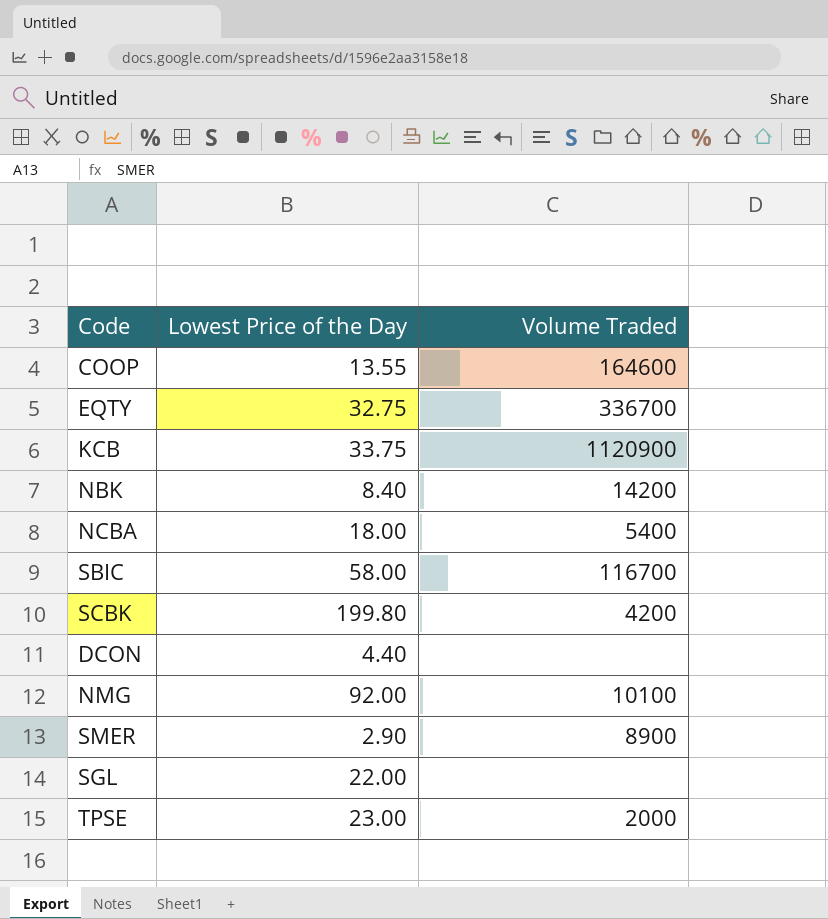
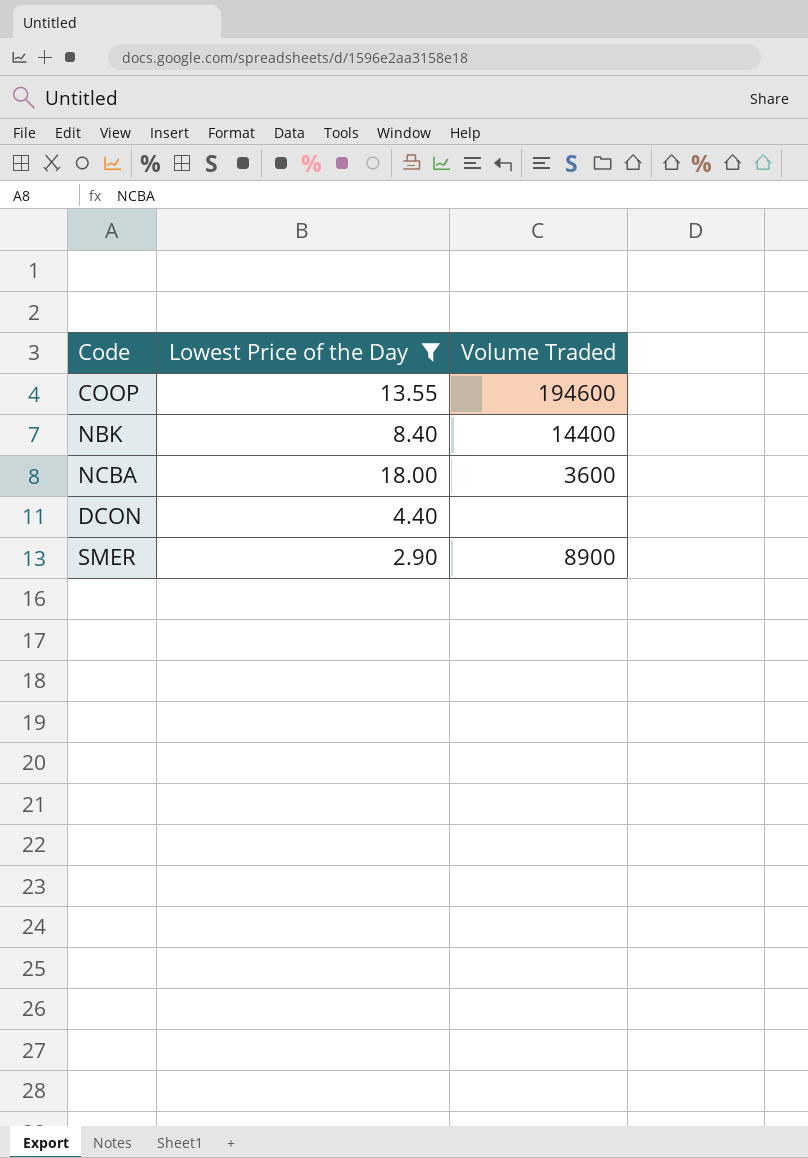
filter: none -> Lowest Price of the Day <= 18.00
COOP | Volume Traded: 164600 -> 194600
NBK | Volume Traded: 14200 -> 14400
NCBA | Volume Traded: 5400 -> 3600

